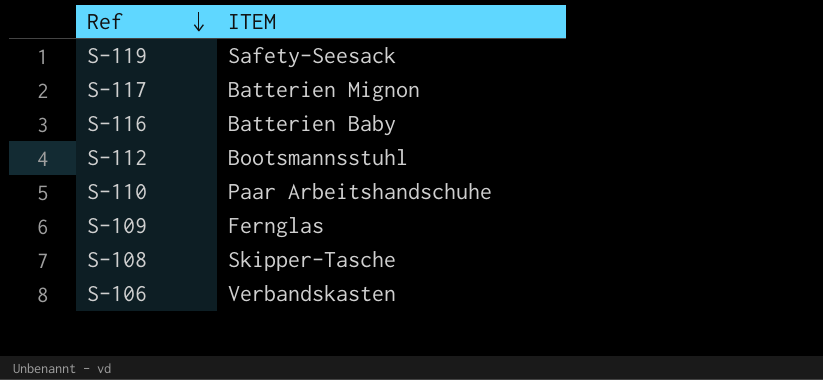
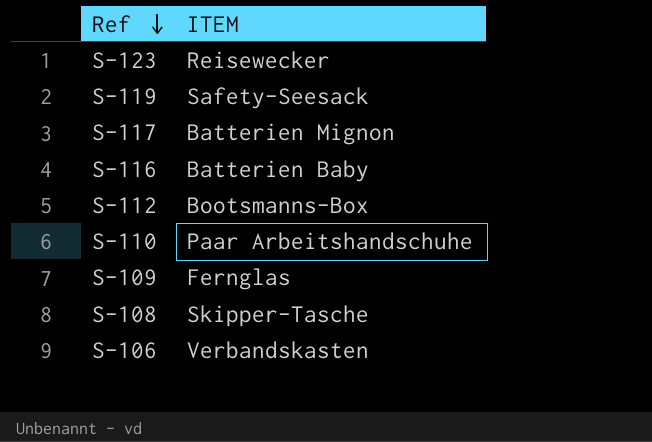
row S-123: none -> Reisewecker
S-112 | ITEM: Bootsmannsstuhl -> Bootsmanns-Box

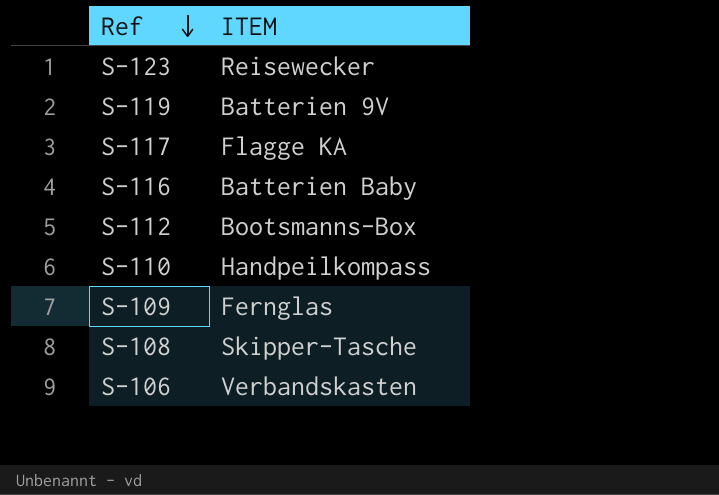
S-119 | ITEM: Safety-Seesack -> Batterien 9V
S-117 | ITEM: Batterien Mignon -> Flagge KA
S-110 | ITEM: Paar Arbeitshandschuhe -> Handpeilkompass

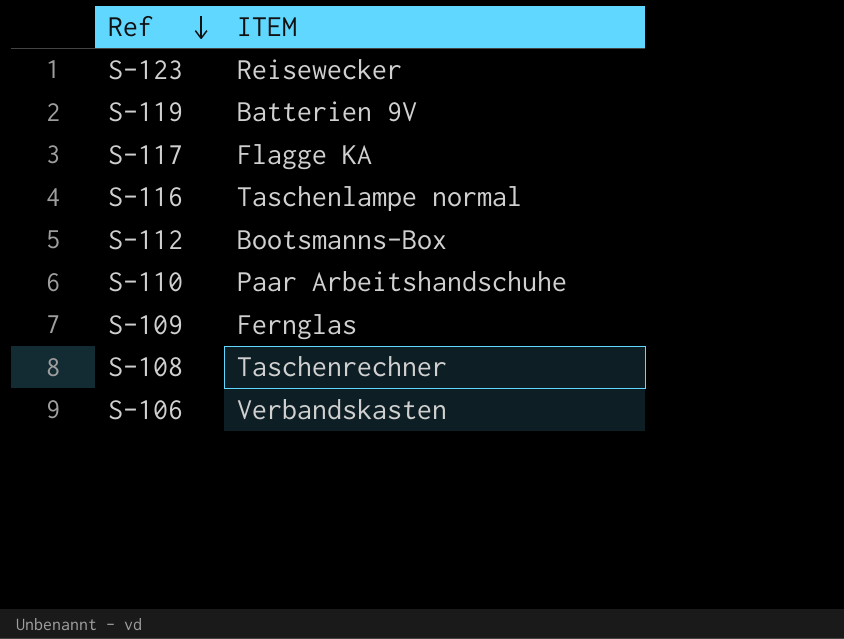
S-116 | ITEM: Batterien Baby -> Taschenlampe normal
S-110 | ITEM: Handpeilkompass -> Paar Arbeitshandschuhe
S-108 | ITEM: Skipper-Tasche -> Taschenrechner

